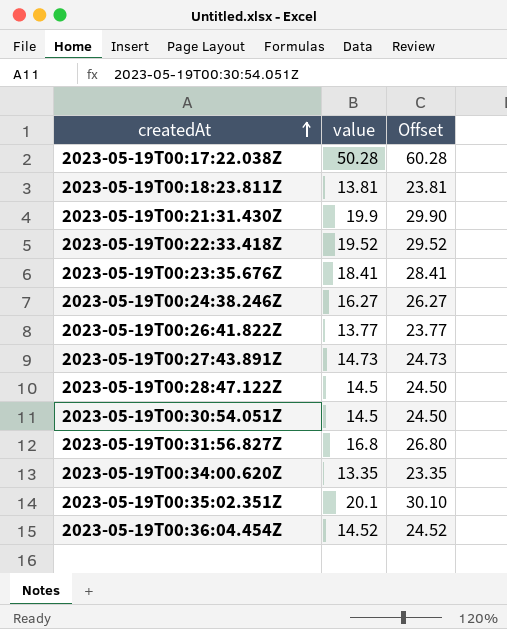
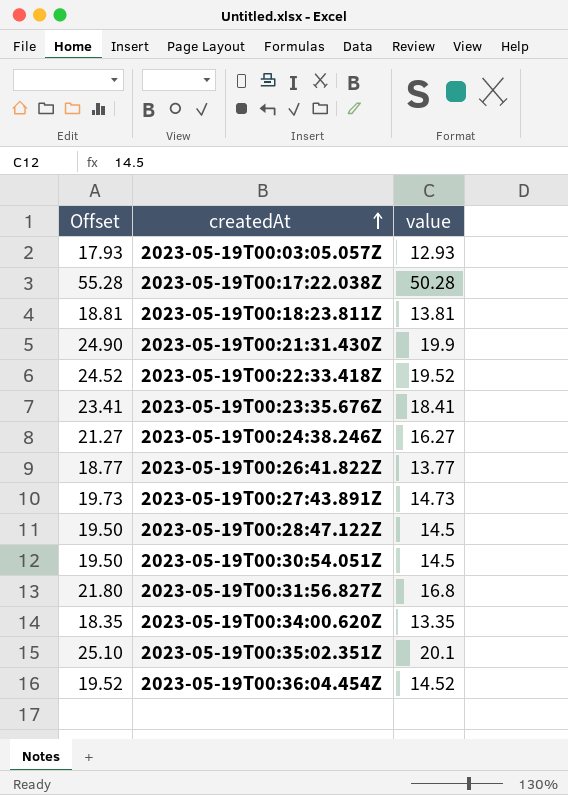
column Offset | formula: [value] + 10 -> [value] + 5
column Offset | position: 3 -> 1
row 2023-05-19T00:03:05.057Z: none -> 17.93 | 12.93

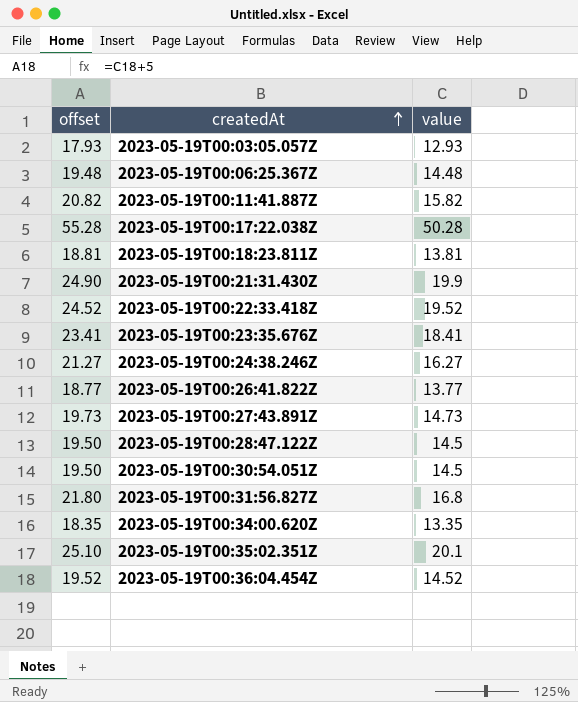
column name: Offset -> offset
row 2023-05-19T00:06:25.367Z: none -> 19.48 | 14.48
row 2023-05-19T00:11:41.887Z: none -> 20.82 | 15.82

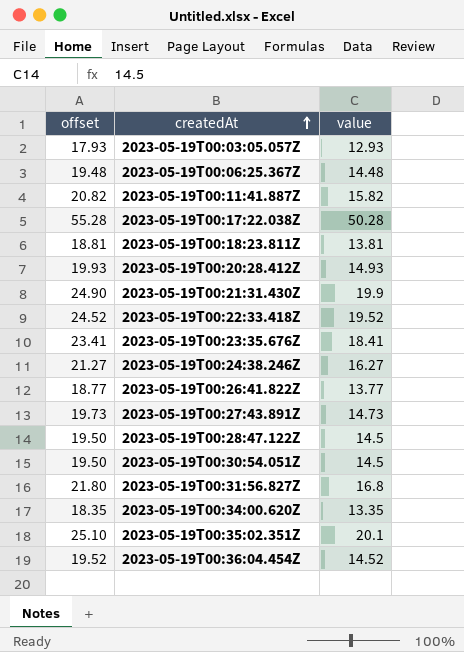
row 2023-05-19T00:20:28.412Z: none -> 19.93 | 14.93

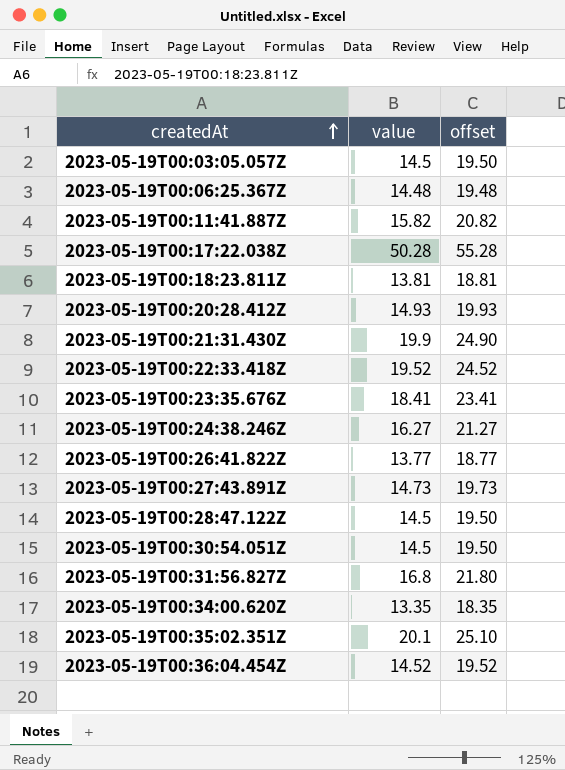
column offset | position: 1 -> 3
2023-05-19T00:03:05.057Z | value: 12.93 -> 14.5
2023-05-19T00:03:05.057Z | offset: 17.93 -> 19.50

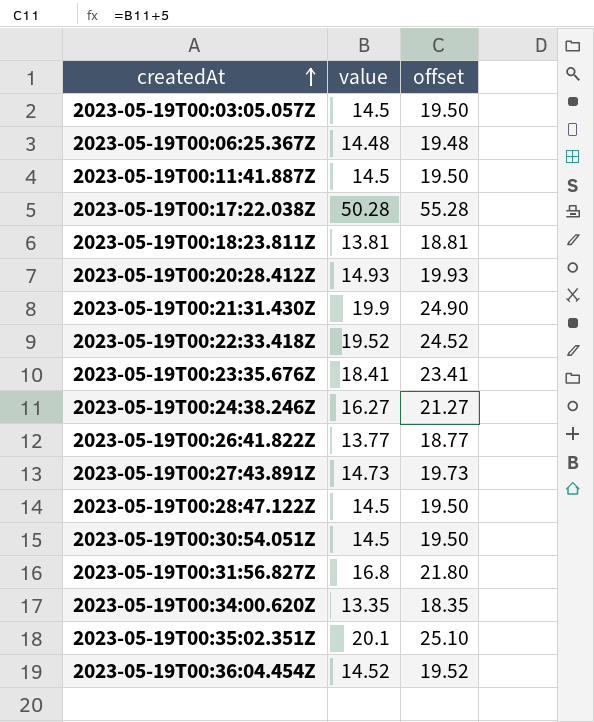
2023-05-19T00:11:41.887Z | value: 15.82 -> 14.5
2023-05-19T00:11:41.887Z | offset: 20.82 -> 19.50

